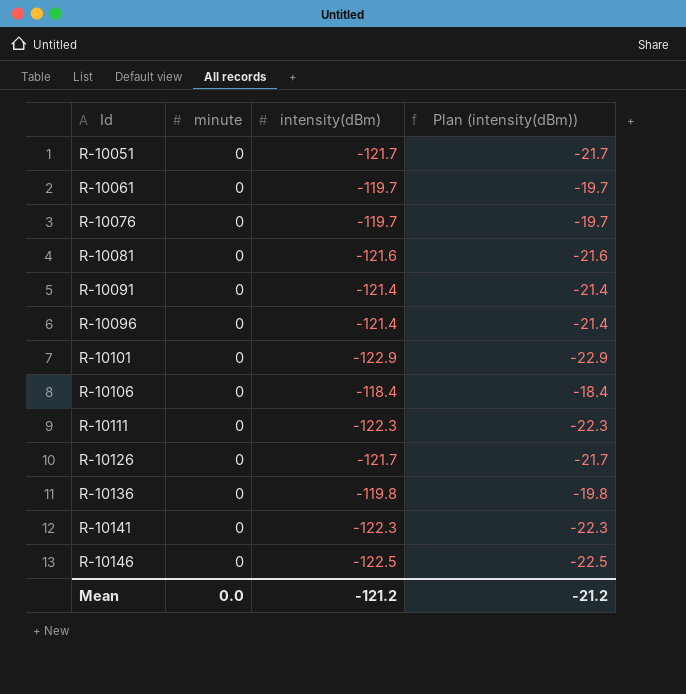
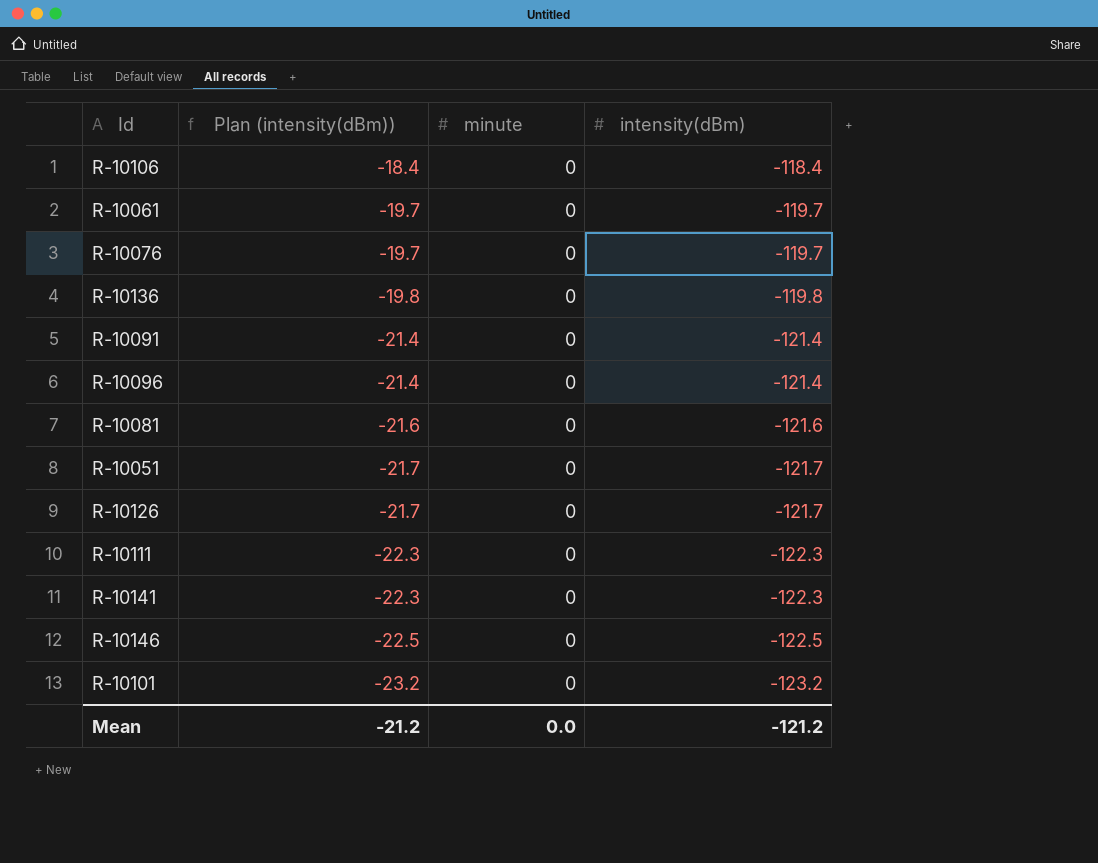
row order: Id ascending -> Plan (intensity(dBm)) descending
column Plan (intensity(dBm)) | position: 4 -> 2
R-10101 | Plan (intensity(dBm)): -22.9 -> -23.2
R-10101 | intensity(dBm): -122.9 -> -123.2

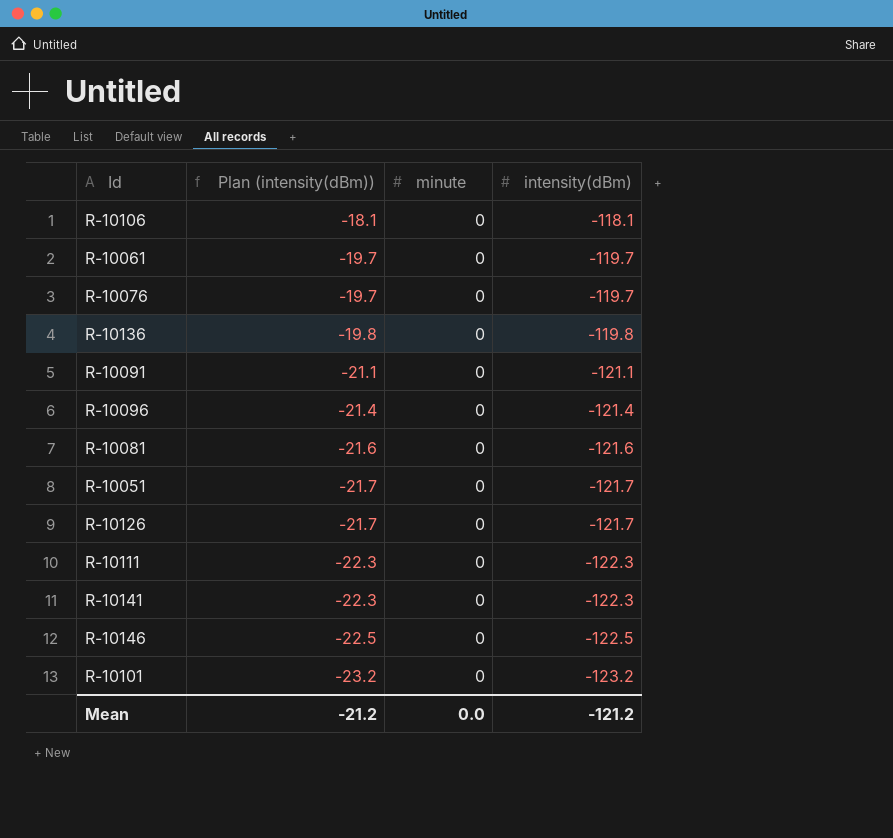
R-10106 | Plan (intensity(dBm)): -18.4 -> -18.1
R-10106 | intensity(dBm): -118.4 -> -118.1
R-10091 | Plan (intensity(dBm)): -21.4 -> -21.1
R-10091 | intensity(dBm): -121.4 -> -121.1

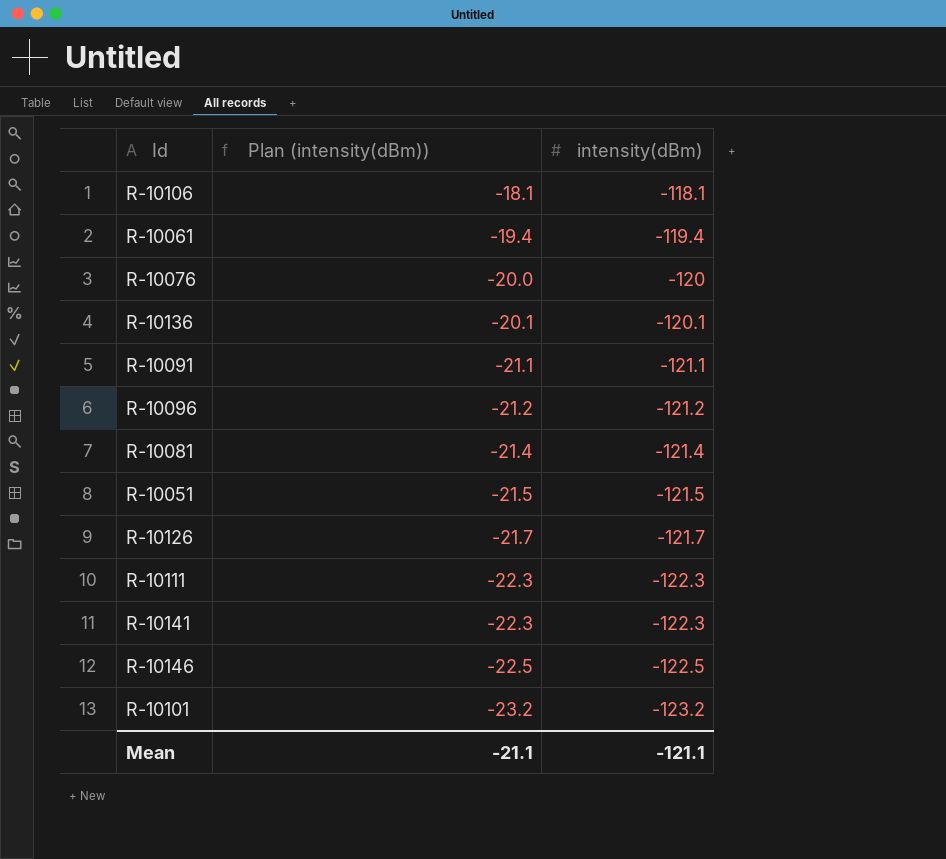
column minute | position: 3 -> none
R-10061 | Plan (intensity(dBm)): -19.7 -> -19.4
R-10061 | intensity(dBm): -119.7 -> -119.4
R-10076 | Plan (intensity(dBm)): -19.7 -> -20.0
R-10076 | intensity(dBm): -119.7 -> -120
R-10136 | Plan (intensity(dBm)): -19.8 -> -20.1
R-10136 | intensity(dBm): -119.8 -> -120.1
R-10096 | Plan (intensity(dBm)): -21.4 -> -21.2
R-10096 | intensity(dBm): -121.4 -> -121.2
R-10081 | Plan (intensity(dBm)): -21.6 -> -21.4
R-10081 | intensity(dBm): -121.6 -> -121.4
R-10051 | Plan (intensity(dBm)): -21.7 -> -21.5
R-10051 | intensity(dBm): -121.7 -> -121.5
Mean | Plan (intensity(dBm)): -21.2 -> -21.1
Mean | intensity(dBm): -121.2 -> -121.1

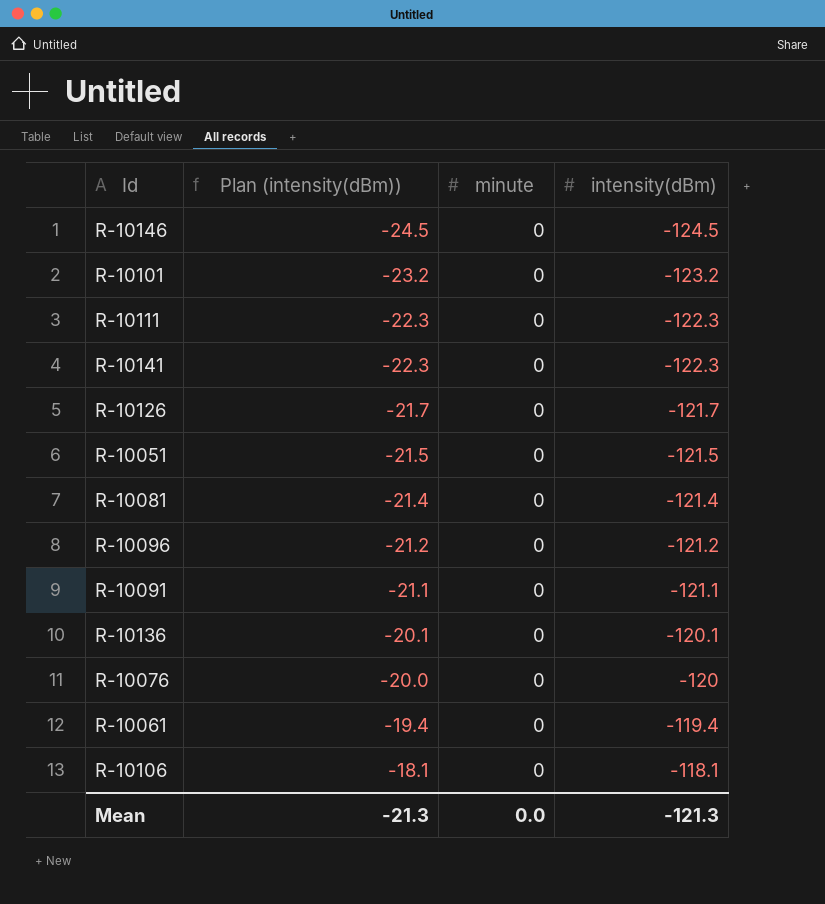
row order: Plan (intensity(dBm)) descending -> Plan (intensity(dBm)) ascending
column minute | position: none -> 3
R-10146 | Plan (intensity(dBm)): -22.5 -> -24.5
R-10146 | intensity(dBm): -122.5 -> -124.5
Mean | Plan (intensity(dBm)): -21.1 -> -21.3
Mean | intensity(dBm): -121.1 -> -121.3

